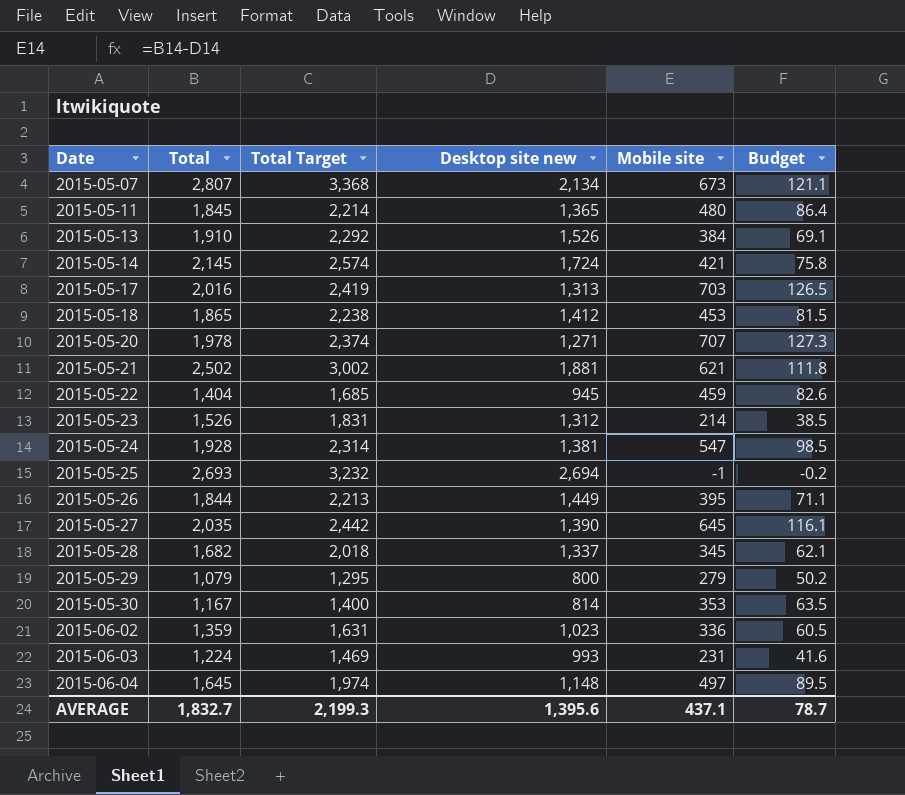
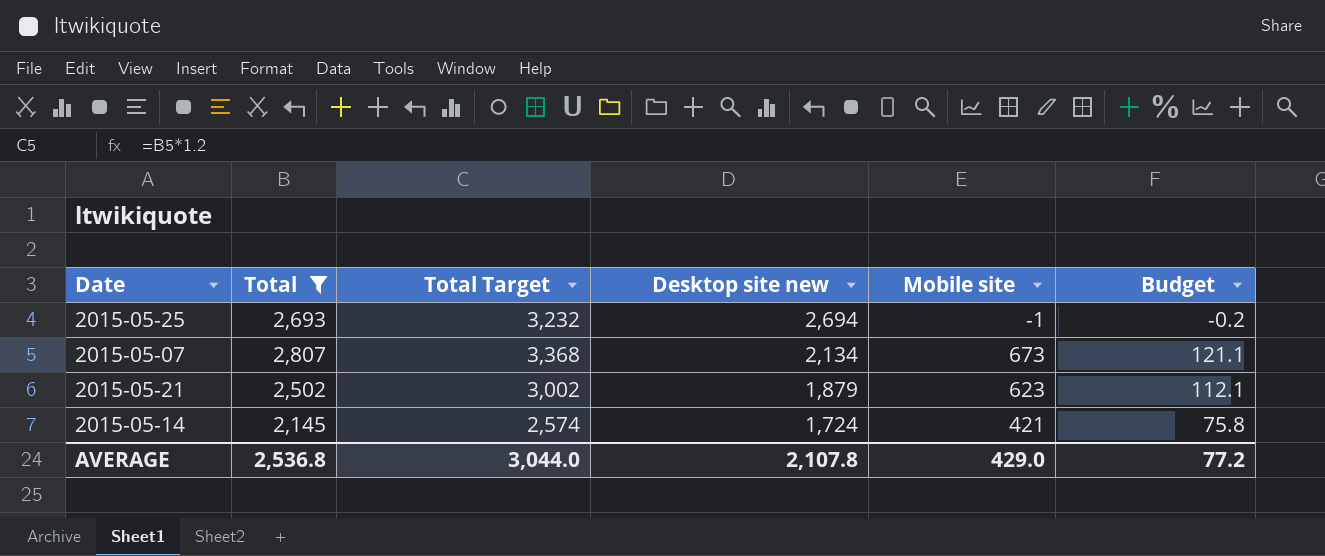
filter: none -> Total >= 2,145
row order: Date ascending -> Desktop site new descending
2015-05-21 | Desktop site new: 1,881 -> 1,879
2015-05-21 | Mobile site: 621 -> 623
2015-05-21 | Budget: 111.8 -> 112.1
AVERAGE | Total: 1,832.7 -> 2,536.8
AVERAGE | Total Target: 2,199.3 -> 3,044.0
AVERAGE | Desktop site new: 1,395.6 -> 2,107.8
AVERAGE | Mobile site: 437.1 -> 429.0
AVERAGE | Budget: 78.7 -> 77.2

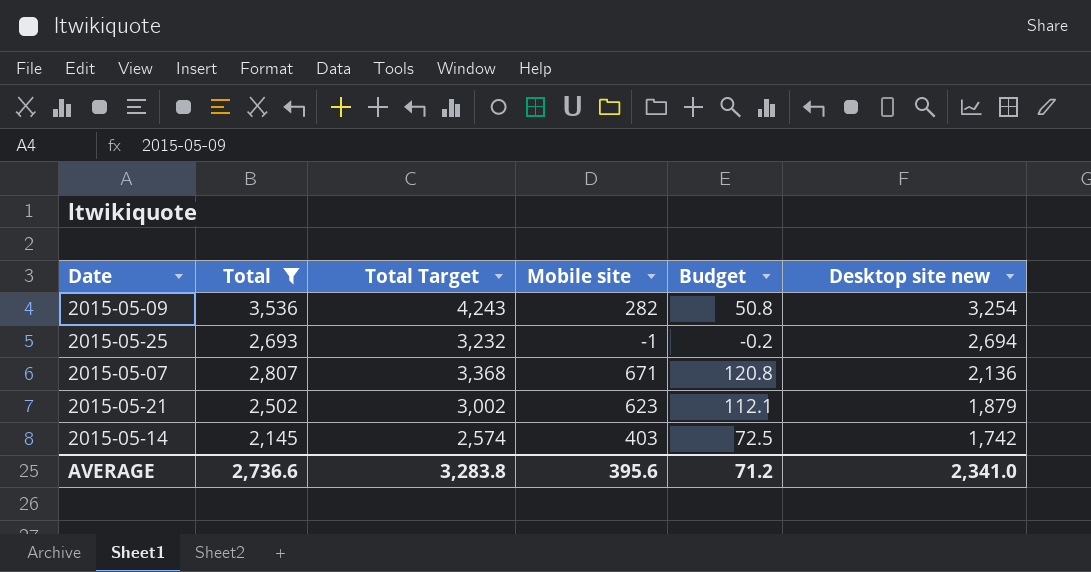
column Desktop site new | position: 4 -> 6
row 2015-05-09: none -> 3,536 | 4,243 | 282 | 50.8 | 3,254
2015-05-07 | Mobile site: 673 -> 671
2015-05-07 | Budget: 121.1 -> 120.8
2015-05-07 | Desktop site new: 2,134 -> 2,136
2015-05-14 | Mobile site: 421 -> 403
2015-05-14 | Budget: 75.8 -> 72.5
2015-05-14 | Desktop site new: 1,724 -> 1,742
AVERAGE | Total: 2,536.8 -> 2,736.6
AVERAGE | Total Target: 3,044.0 -> 3,283.8
AVERAGE | Mobile site: 429.0 -> 395.6
AVERAGE | Budget: 77.2 -> 71.2
AVERAGE | Desktop site new: 2,107.8 -> 2,341.0

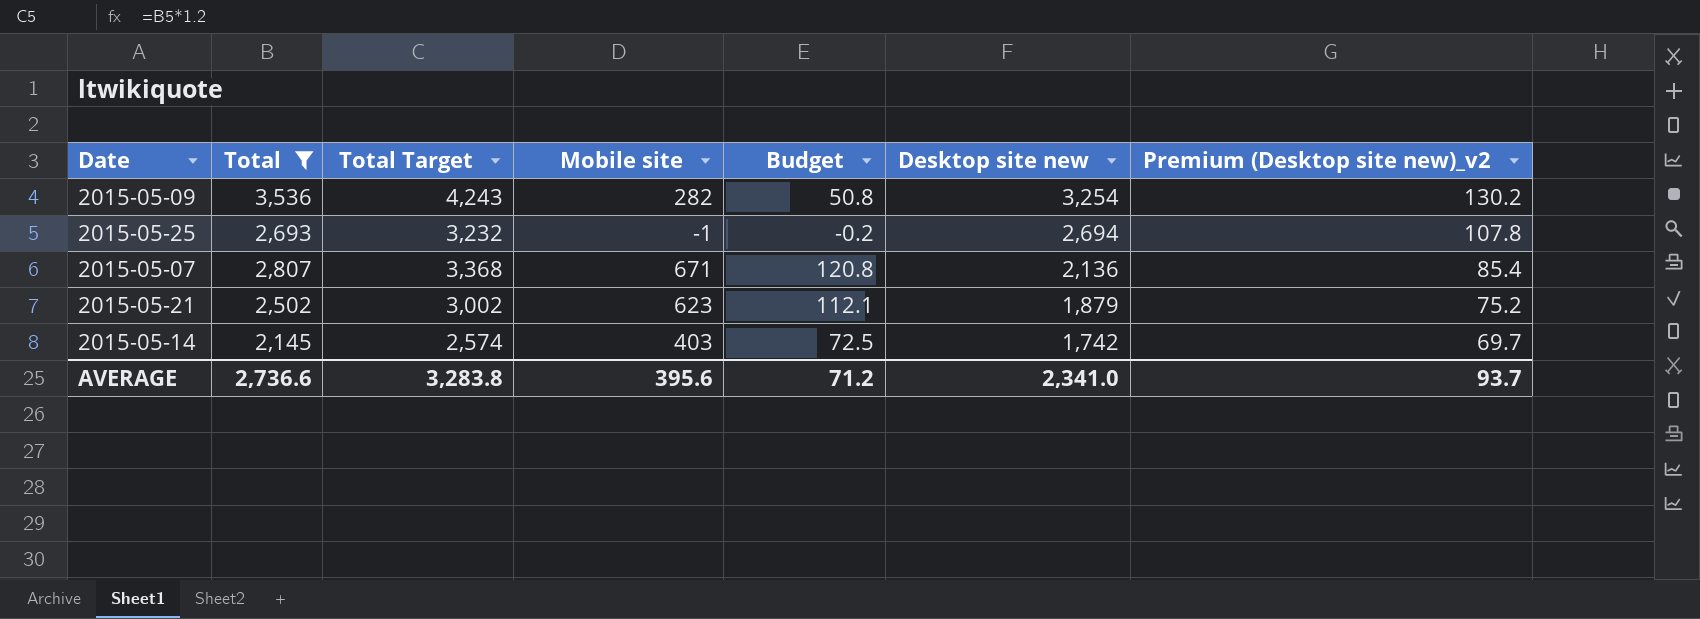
column Premium (Desktop site new)_v2 | formula: none -> [Desktop site new] * 0.04

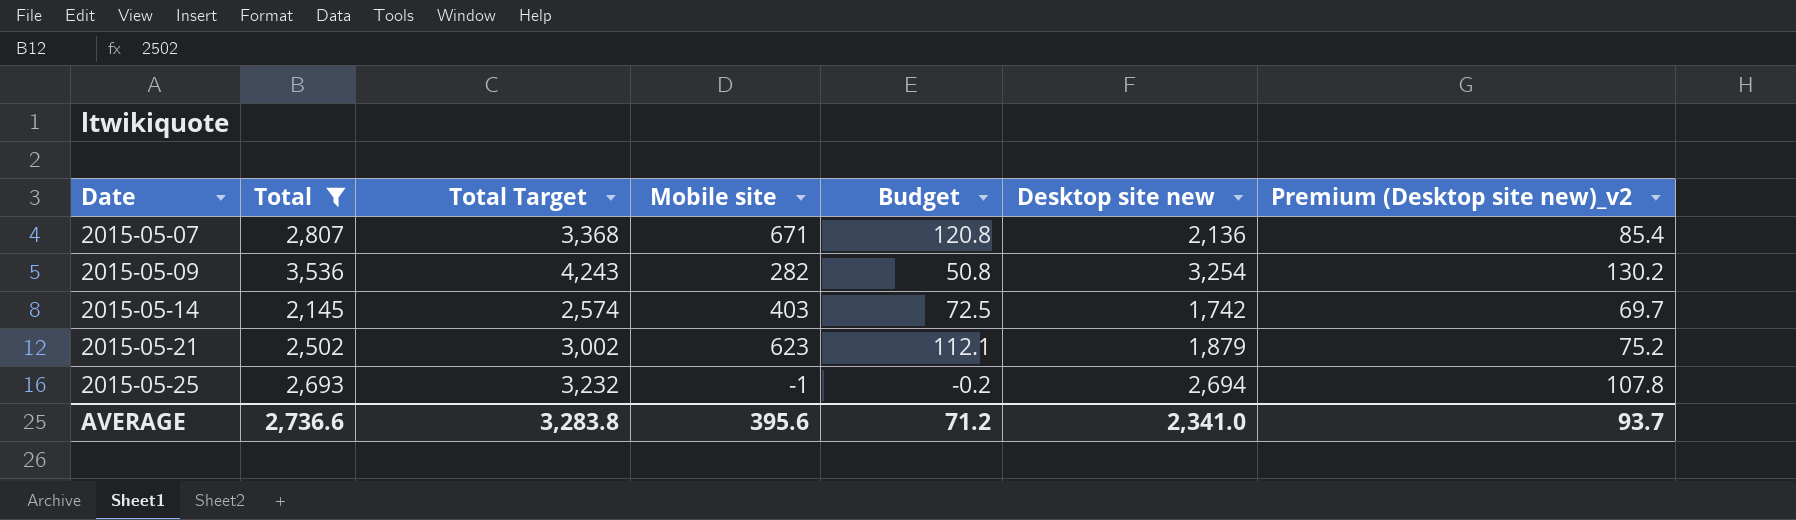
row order: Desktop site new descending -> Date ascending

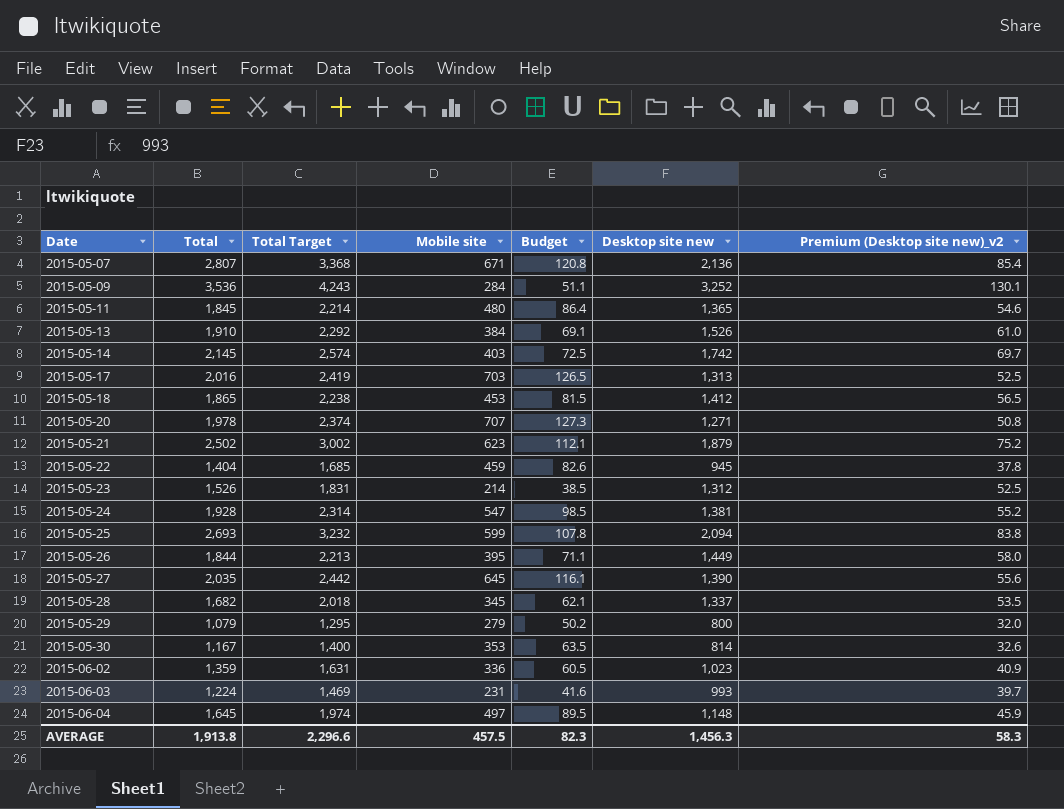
filter: Total >= 2,145 -> none
2015-05-09 | Mobile site: 282 -> 284
2015-05-09 | Budget: 50.8 -> 51.1
2015-05-09 | Desktop site new: 3,254 -> 3,252
2015-05-09 | Premium (Desktop site new)_v2: 130.2 -> 130.1
2015-05-25 | Mobile site: -1 -> 599
2015-05-25 | Budget: -0.2 -> 107.8
2015-05-25 | Desktop site new: 2,694 -> 2,094
2015-05-25 | Premium (Desktop site new)_v2: 107.8 -> 83.8
AVERAGE | Total: 2,736.6 -> 1,913.8
AVERAGE | Total Target: 3,283.8 -> 2,296.6
AVERAGE | Mobile site: 395.6 -> 457.5
AVERAGE | Budget: 71.2 -> 82.3
AVERAGE | Desktop site new: 2,341.0 -> 1,456.3
AVERAGE | Premium (Desktop site new)_v2: 93.7 -> 58.3

